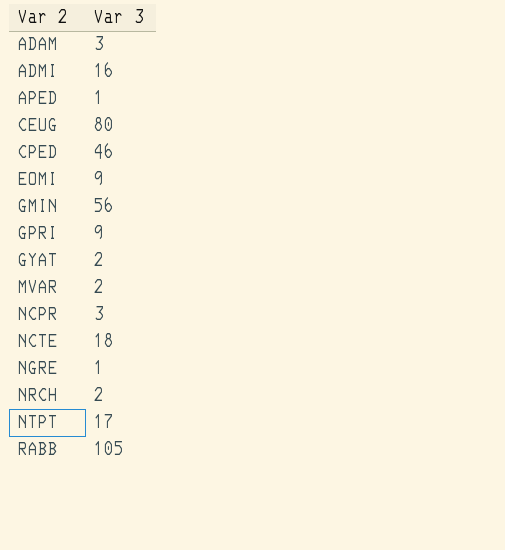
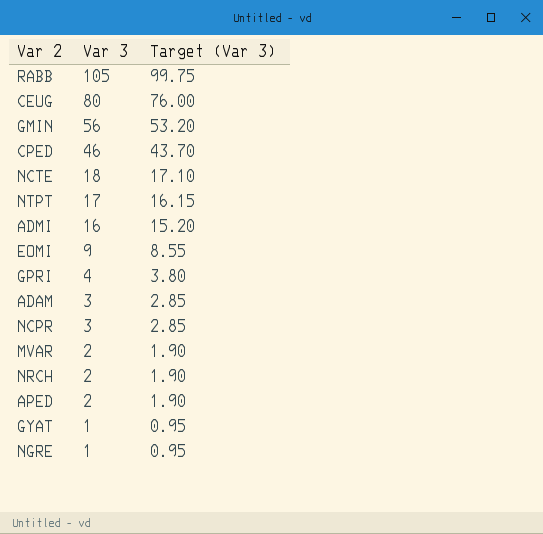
row order: Var 2 ascending -> Var 3 descending
column Target (Var 3) | formula: none -> [Var 3] * 0.95
GPRI | Var 3: 9 -> 4
APED | Var 3: 1 -> 2
GYAT | Var 3: 2 -> 1

